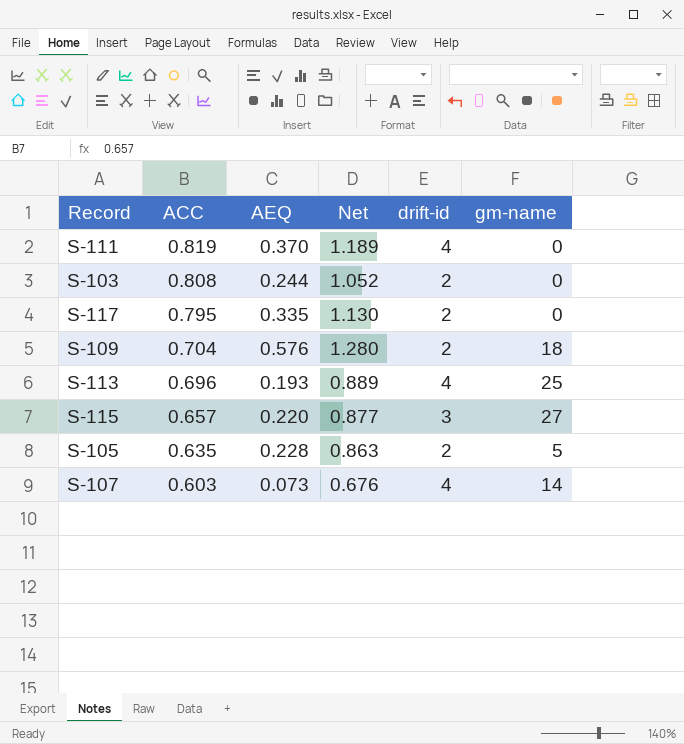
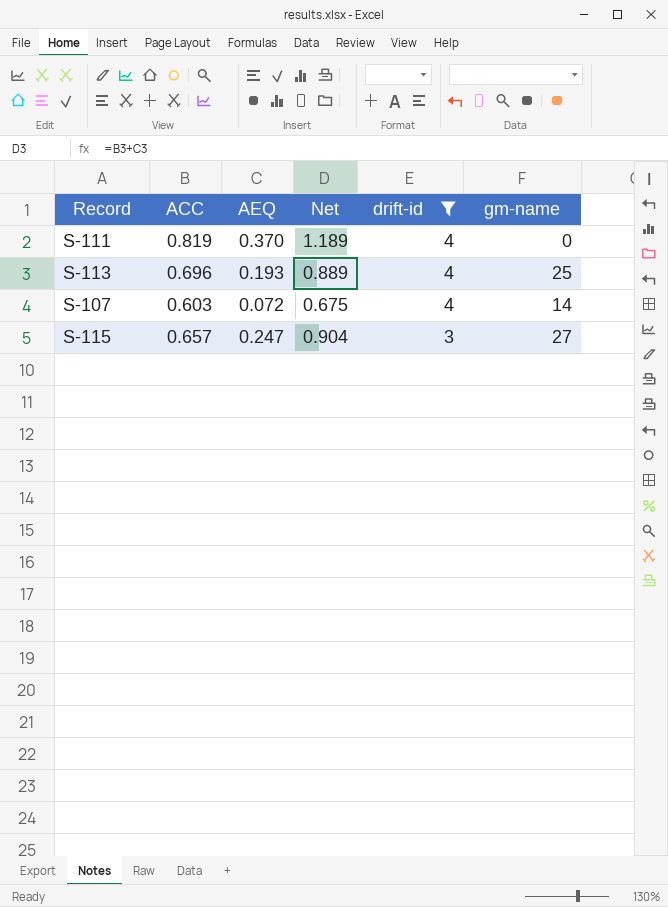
filter: none -> drift-id != 2
row order: ACC descending -> drift-id descending
S-107 | AEQ: 0.073 -> 0.072
S-107 | Net: 0.676 -> 0.675
S-115 | AEQ: 0.220 -> 0.247
S-115 | Net: 0.877 -> 0.904

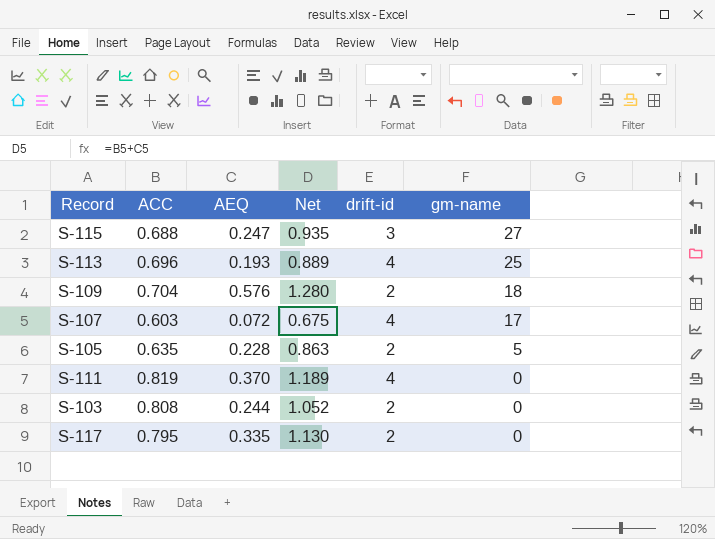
filter: drift-id != 2 -> none
row order: drift-id descending -> gm-name descending
S-115 | ACC: 0.657 -> 0.688
S-115 | Net: 0.904 -> 0.935
S-107 | gm-name: 14 -> 17

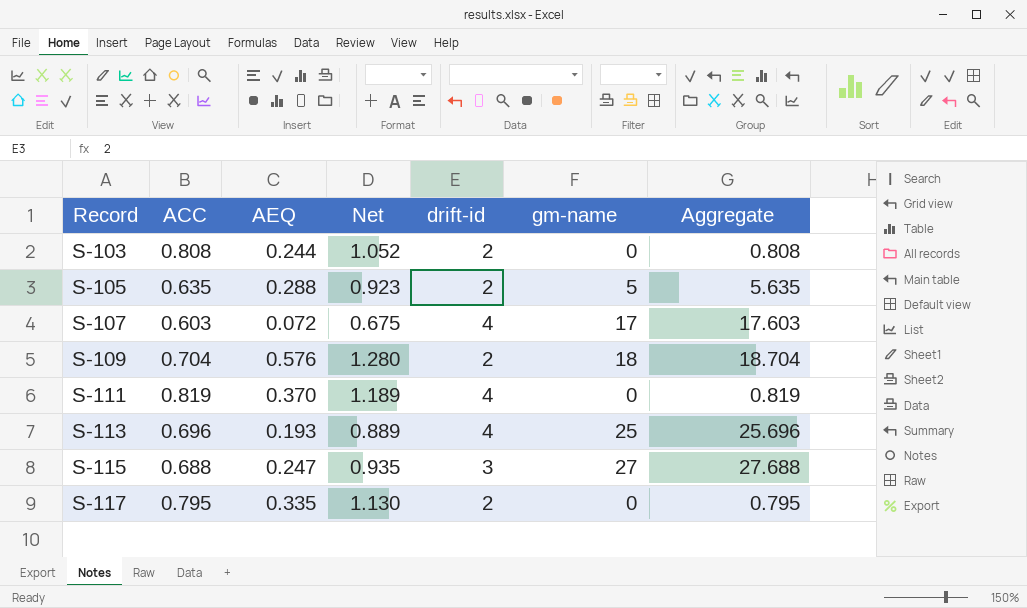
row order: gm-name descending -> Record ascending
column Aggregate | formula: none -> [ACC] + [gm-name]
S-105 | AEQ: 0.228 -> 0.288
S-105 | Net: 0.863 -> 0.923

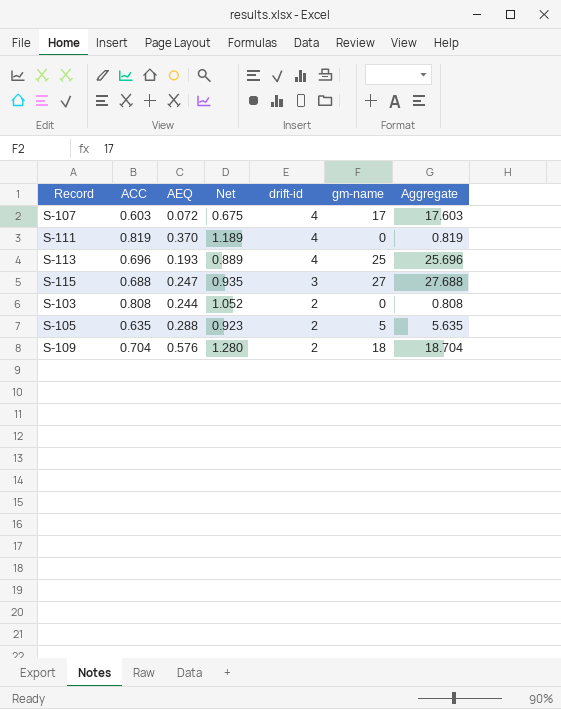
row order: Record ascending -> drift-id descending
row S-117: 0.795 | 0.335 | 1.130 | 2 | 0 | 0.795 -> none

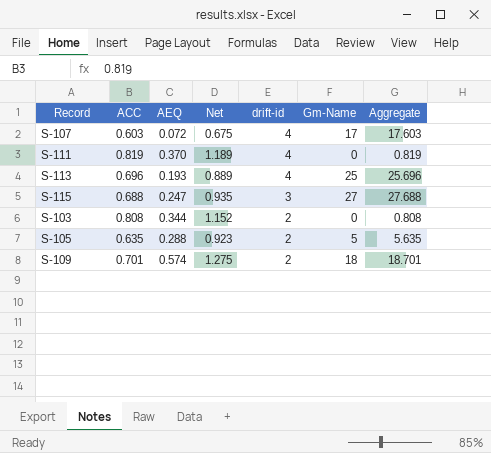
column name: gm-name -> Gm-Name
S-103 | AEQ: 0.244 -> 0.344
S-103 | Net: 1.052 -> 1.152
S-109 | ACC: 0.704 -> 0.701
S-109 | AEQ: 0.576 -> 0.574
S-109 | Net: 1.280 -> 1.275
S-109 | Aggregate: 18.704 -> 18.701

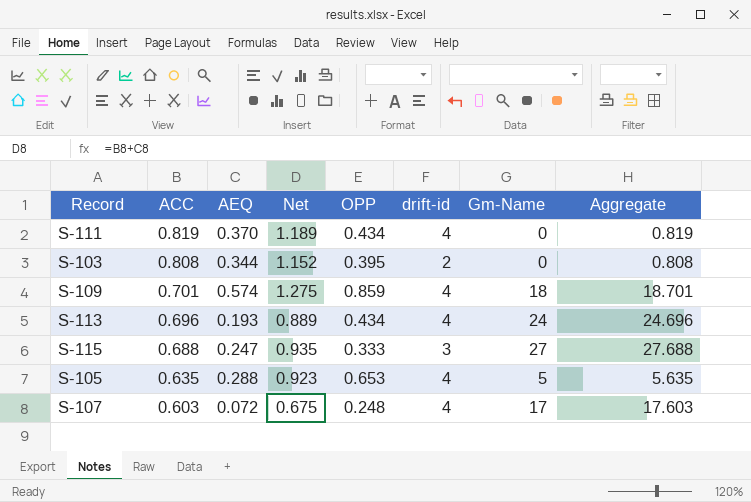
row order: drift-id descending -> ACC descending
column OPP | position: none -> 5
S-109 | drift-id: 2 -> 4
S-113 | Gm-Name: 25 -> 24
S-113 | Aggregate: 25.696 -> 24.696
S-105 | drift-id: 2 -> 4

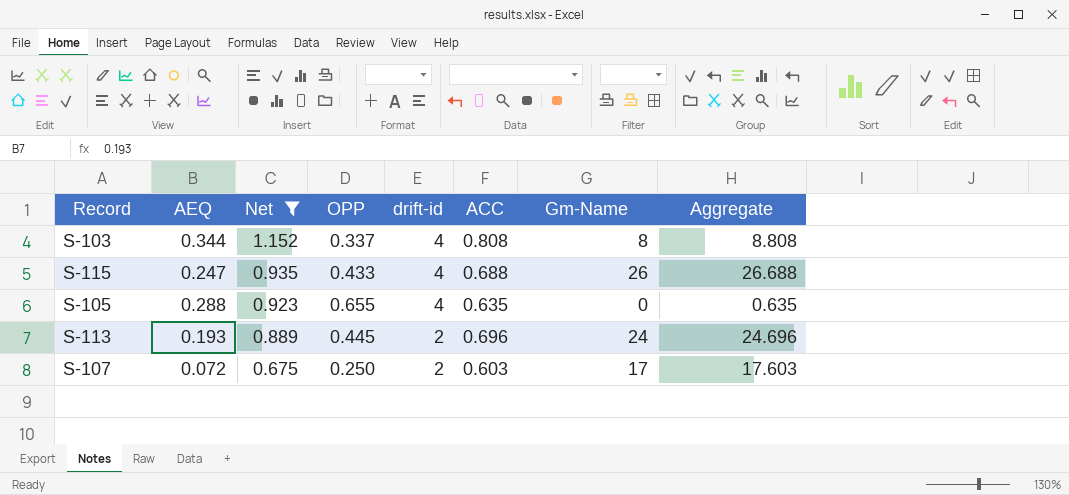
filter: none -> Net <= 1.152
row order: ACC descending -> Net descending
column ACC | position: 2 -> 6
S-103 | OPP: 0.395 -> 0.337
S-103 | drift-id: 2 -> 4
S-103 | Gm-Name: 0 -> 8
S-103 | Aggregate: 0.808 -> 8.808
S-115 | OPP: 0.333 -> 0.433
S-115 | drift-id: 3 -> 4
S-115 | Gm-Name: 27 -> 26
S-115 | Aggregate: 27.688 -> 26.688
S-105 | OPP: 0.653 -> 0.655
S-105 | Gm-Name: 5 -> 0
S-105 | Aggregate: 5.635 -> 0.635
S-113 | OPP: 0.434 -> 0.445
S-113 | drift-id: 4 -> 2
S-107 | OPP: 0.248 -> 0.250
S-107 | drift-id: 4 -> 2

